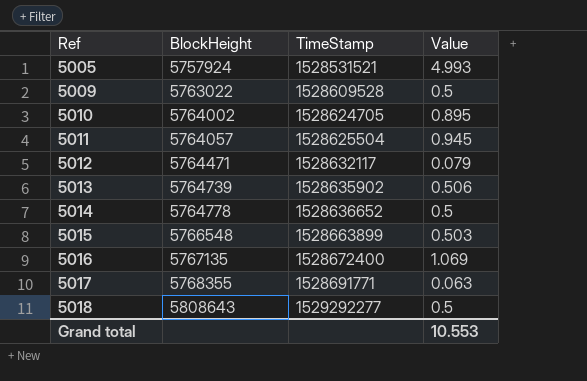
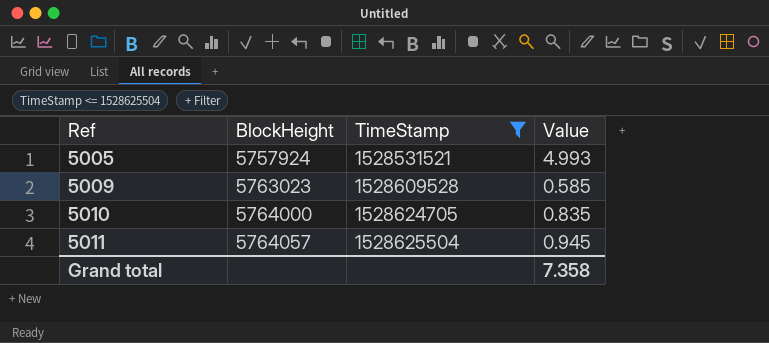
filter: none -> TimeStamp <= 1528625504
5009 | BlockHeight: 5763022 -> 5763023
5009 | Value: 0.5 -> 0.585
5010 | BlockHeight: 5764002 -> 5764000
5010 | Value: 0.895 -> 0.835
Grand total | Value: 10.553 -> 7.358

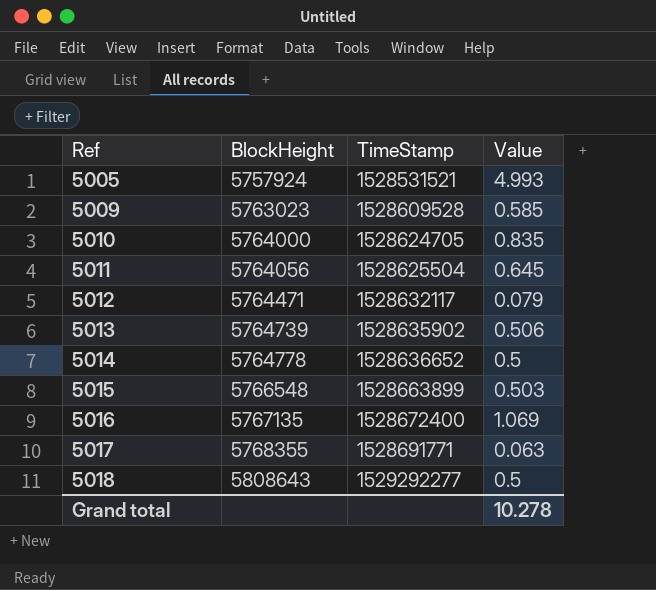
filter: TimeStamp <= 1528625504 -> none
5011 | BlockHeight: 5764057 -> 5764056
5011 | Value: 0.945 -> 0.645
Grand total | Value: 7.358 -> 10.278

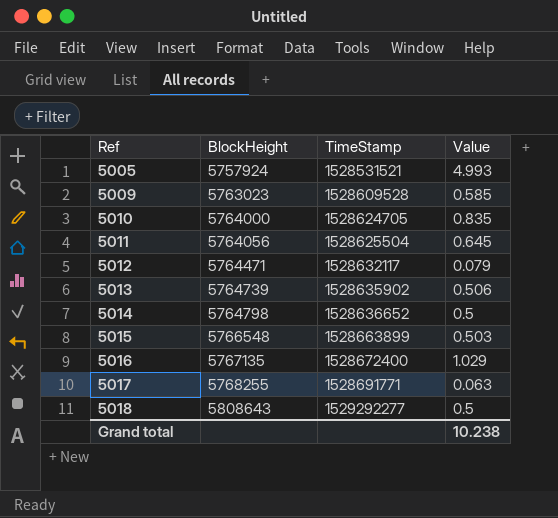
5014 | BlockHeight: 5764778 -> 5764798
5016 | Value: 1.069 -> 1.029
5017 | BlockHeight: 5768355 -> 5768255
Grand total | Value: 10.278 -> 10.238

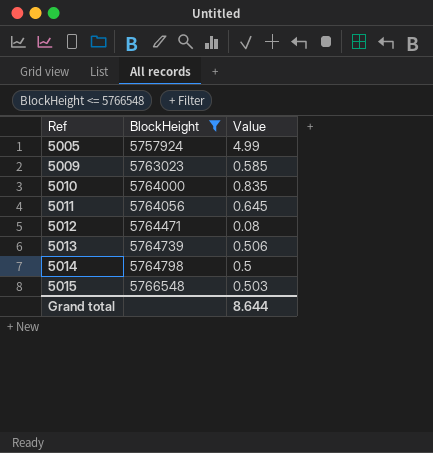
filter: none -> BlockHeight <= 5766548
column TimeStamp | position: 3 -> none
5005 | Value: 4.993 -> 4.99
5012 | Value: 0.079 -> 0.08
Grand total | Value: 10.238 -> 8.644

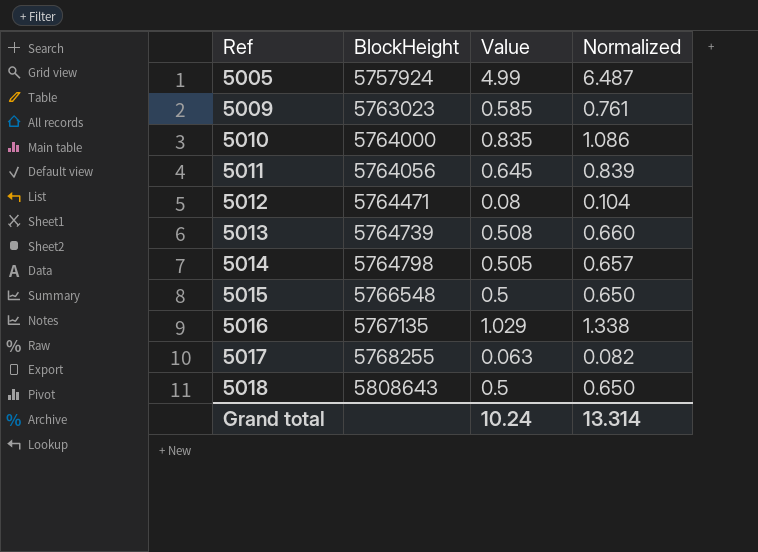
filter: BlockHeight <= 5766548 -> none
column Normalized | formula: none -> [Value] * 1.3
5013 | Value: 0.506 -> 0.508
5014 | Value: 0.5 -> 0.505
5015 | Value: 0.503 -> 0.5
Grand total | Value: 8.644 -> 10.24

